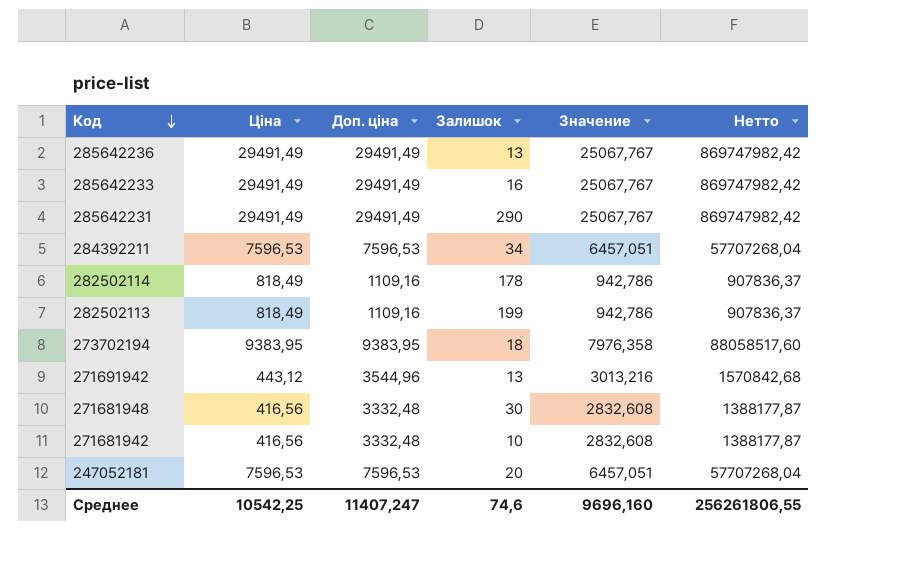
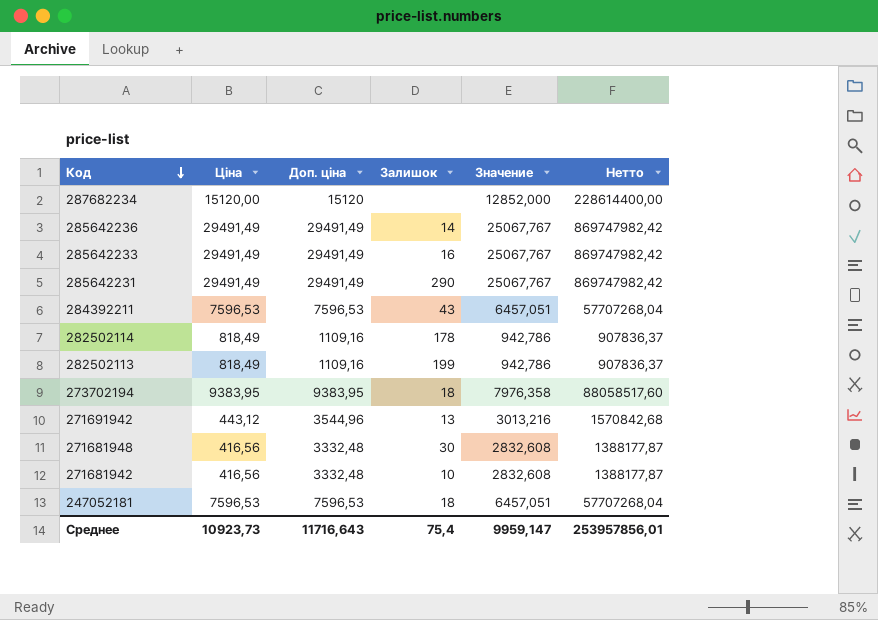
row 287682234: none -> 15120,00 | 15120 | none | 12852,000 | 228614400,00
285642236 | Залишок: 13 -> 14
284392211 | Залишок: 34 -> 43
247052181 | Залишок: 20 -> 18
Среднее | Ціна: 10542,25 -> 10923,73
Среднее | Доп. ціна: 11407,247 -> 11716,643
Среднее | Залишок: 74,6 -> 75,4
Среднее | Значение: 9696,160 -> 9959,147
Среднее | Нетто: 256261806,55 -> 253957856,01

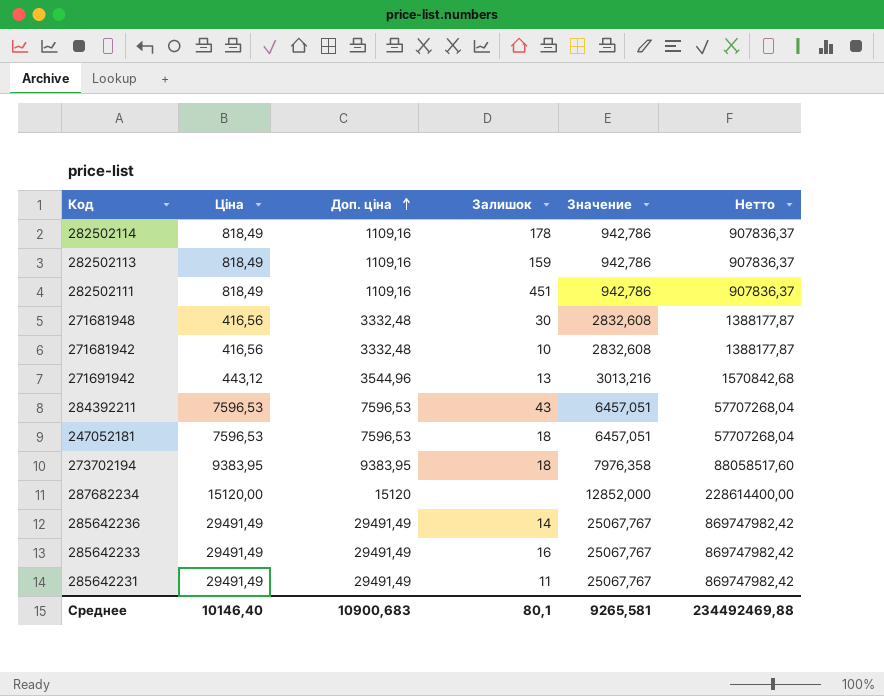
row order: Код descending -> Доп. ціна ascending
282502113 | Залишок: 199 -> 159
row 282502111: none -> 818,49 | 1109,16 | 451 | 942,786 | 907836,37
285642231 | Залишок: 290 -> 11
Среднее | Ціна: 10923,73 -> 10146,40
Среднее | Доп. ціна: 11716,643 -> 10900,683
Среднее | Залишок: 75,4 -> 80,1
Среднее | Значение: 9959,147 -> 9265,581
Среднее | Нетто: 253957856,01 -> 234492469,88

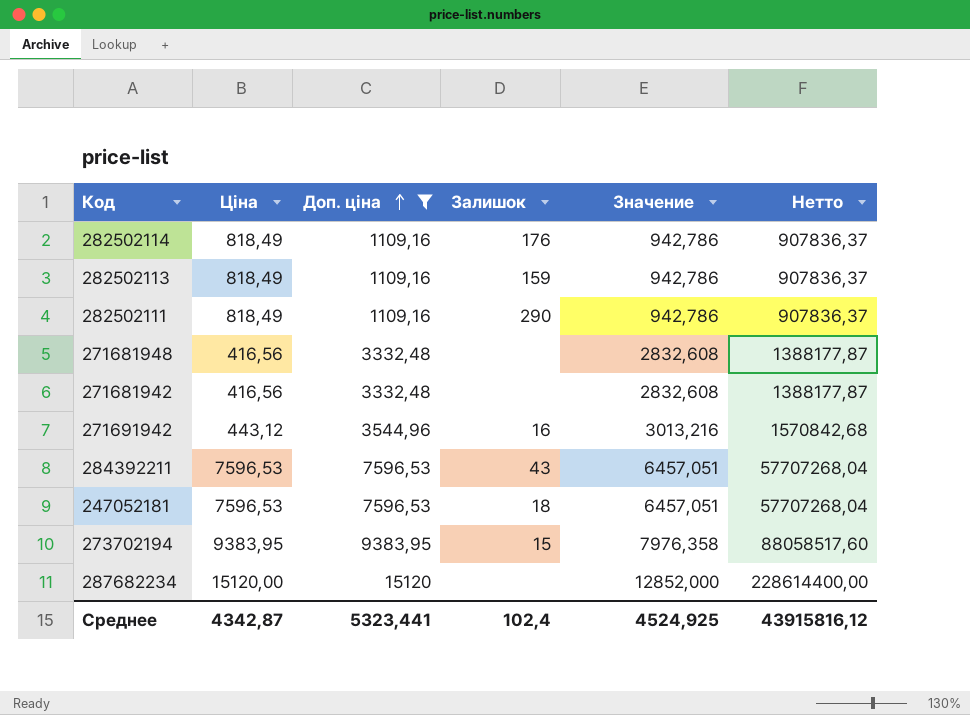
filter: none -> Доп. ціна != 29491,49
282502114 | Залишок: 178 -> 176
282502111 | Залишок: 451 -> 290
271681948 | Залишок: 30 -> none
271681942 | Залишок: 10 -> none
271691942 | Залишок: 13 -> 16
273702194 | Залишок: 18 -> 15
Среднее | Ціна: 10146,40 -> 4342,87
Среднее | Доп. ціна: 10900,683 -> 5323,441
Среднее | Залишок: 80,1 -> 102,4
Среднее | Значение: 9265,581 -> 4524,925
Среднее | Нетто: 234492469,88 -> 43915816,12

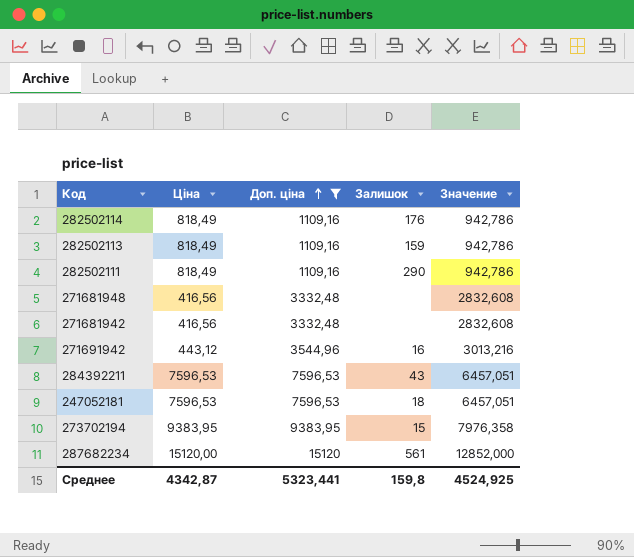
column Нетто | formula: [Ціна] * [Доп. ціна] -> none
287682234 | Залишок: none -> 561
Среднее | Залишок: 102,4 -> 159,8

